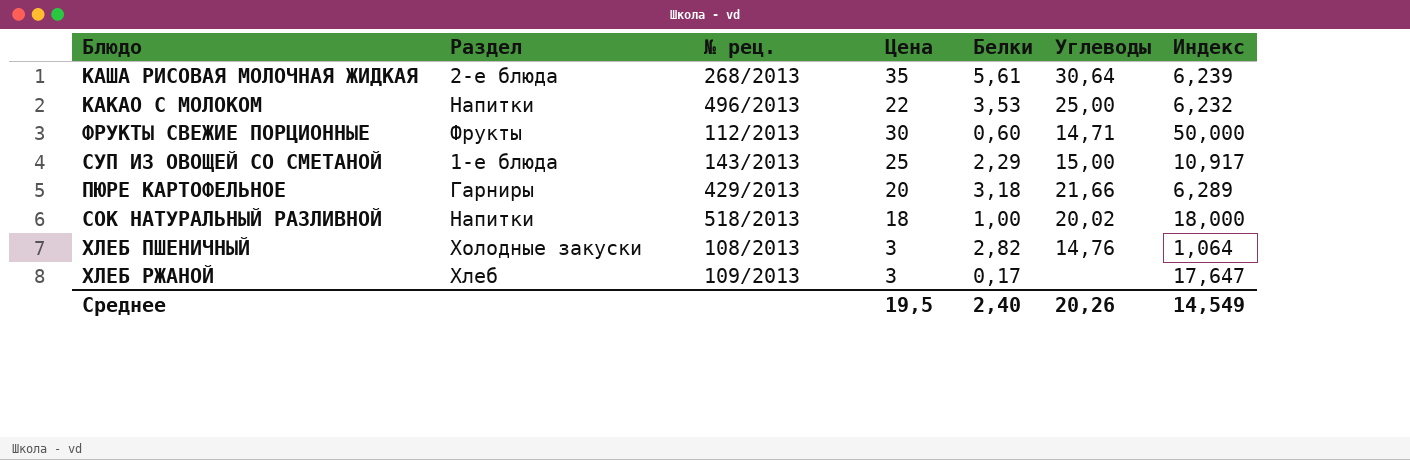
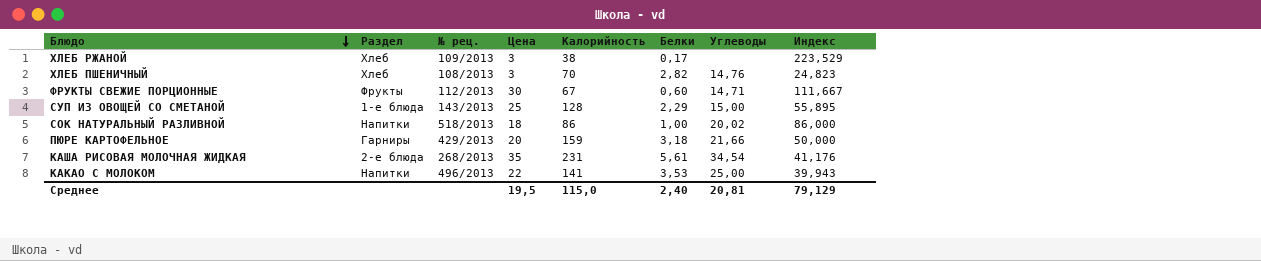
row order: none -> Блюдо descending
column Калорийность | position: none -> 5
column Индекс | formula: [Цена] / [Белки] -> [Калорийность] / [Белки]
ХЛЕБ ПШЕНИЧНЫЙ | Раздел: Холодные закуски -> Хлеб
КАША РИСОВАЯ МОЛОЧНАЯ ЖИДКАЯ | Углеводы: 30,64 -> 34,54
Среднее | Углеводы: 20,26 -> 20,81
Среднее | Индекс: 14,549 -> 79,129

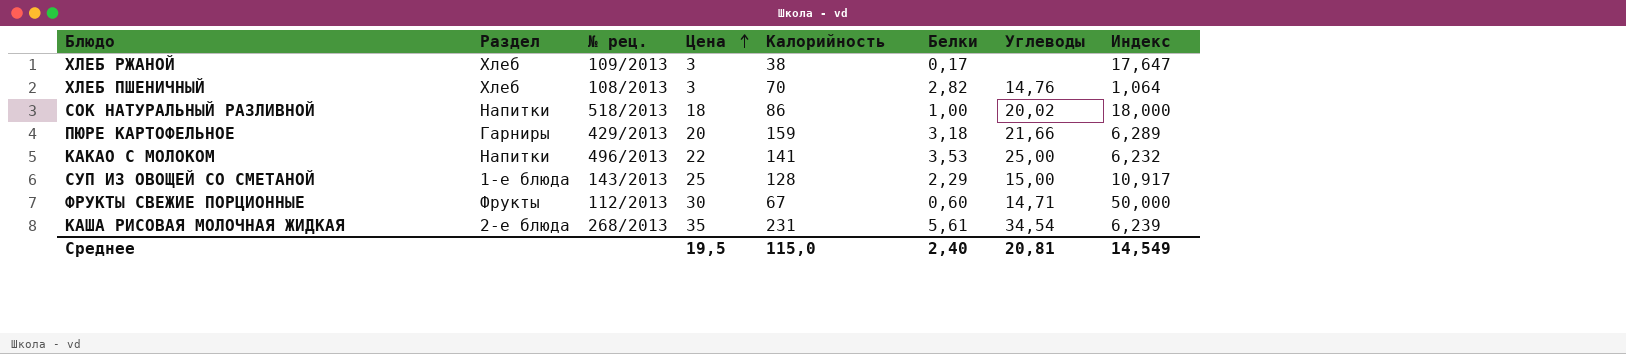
row order: Блюдо descending -> Цена ascending
column Индекс | formula: [Калорийность] / [Белки] -> [Цена] / [Белки]
Среднее | Индекс: 79,129 -> 14,549

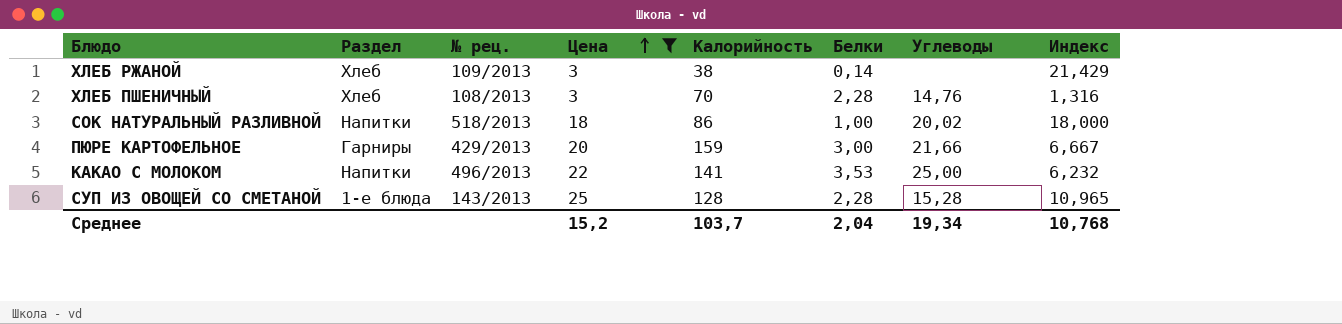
filter: none -> Цена <= 25
ХЛЕБ РЖАНОЙ | Белки: 0,17 -> 0,14
ХЛЕБ РЖАНОЙ | Индекс: 17,647 -> 21,429
ХЛЕБ ПШЕНИЧНЫЙ | Белки: 2,82 -> 2,28
ХЛЕБ ПШЕНИЧНЫЙ | Индекс: 1,064 -> 1,316
ПЮРЕ КАРТОФЕЛЬНОЕ | Белки: 3,18 -> 3,00
ПЮРЕ КАРТОФЕЛЬНОЕ | Индекс: 6,289 -> 6,667
СУП ИЗ ОВОЩЕЙ СО СМЕТАНОЙ | Белки: 2,29 -> 2,28
СУП ИЗ ОВОЩЕЙ СО СМЕТАНОЙ | Углеводы: 15,00 -> 15,28
СУП ИЗ ОВОЩЕЙ СО СМЕТАНОЙ | Индекс: 10,917 -> 10,965
Среднее | Цена: 19,5 -> 15,2
Среднее | Калорийность: 115,0 -> 103,7
Среднее | Белки: 2,40 -> 2,04
Среднее | Углеводы: 20,81 -> 19,34
Среднее | Индекс: 14,549 -> 10,768

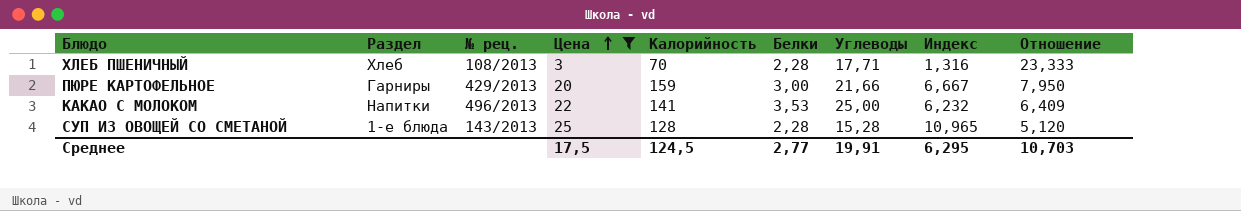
column Отношение | formula: none -> [Калорийность] / [Цена]
row ХЛЕБ РЖАНОЙ: Хлеб | 109/2013 | 3 | 38 | 0,14 | none | 21,429 -> none
row СОК НАТУРАЛЬНЫЙ РАЗЛИВНОЙ: Напитки | 518/2013 | 18 | 86 | 1,00 | 20,02 | 18,000 -> none
ХЛЕБ ПШЕНИЧНЫЙ | Углеводы: 14,76 -> 17,71
Среднее | Цена: 15,2 -> 17,5
Среднее | Калорийность: 103,7 -> 124,5
Среднее | Белки: 2,04 -> 2,77
Среднее | Углеводы: 19,34 -> 19,91
Среднее | Индекс: 10,768 -> 6,295

